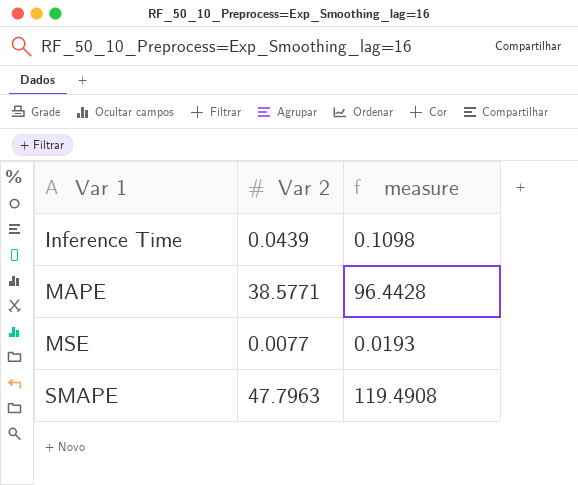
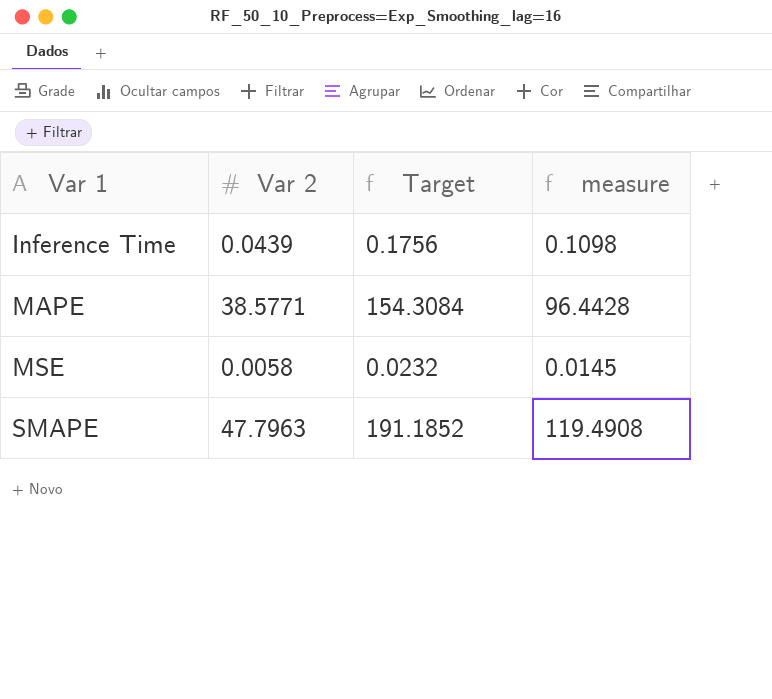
column Target | formula: none -> [Var 2] * 4
MSE | Var 2: 0.0077 -> 0.0058
MSE | measure: 0.0193 -> 0.0145

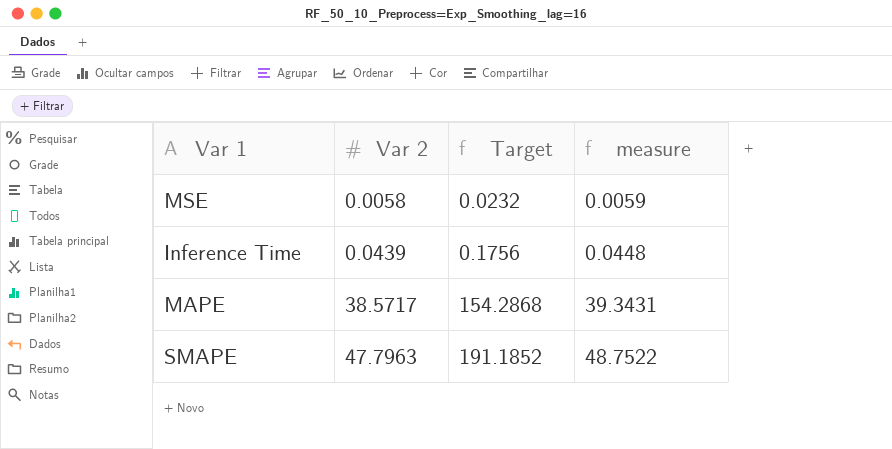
row order: Var 1 ascending -> Var 2 ascending
column measure | formula: [Var 2] * 2.5 -> [Var 2] * 1.02
MAPE | Var 2: 38.5771 -> 38.5717
MAPE | Target: 154.3084 -> 154.2868

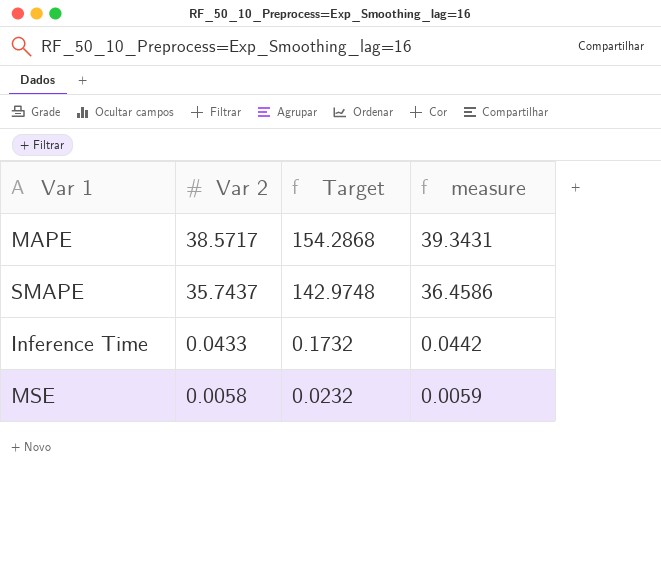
row order: Var 2 ascending -> Var 2 descending
SMAPE | Var 2: 47.7963 -> 35.7437
SMAPE | Target: 191.1852 -> 142.9748
SMAPE | measure: 48.7522 -> 36.4586
Inference Time | Var 2: 0.0439 -> 0.0433
Inference Time | Target: 0.1756 -> 0.1732
Inference Time | measure: 0.0448 -> 0.0442

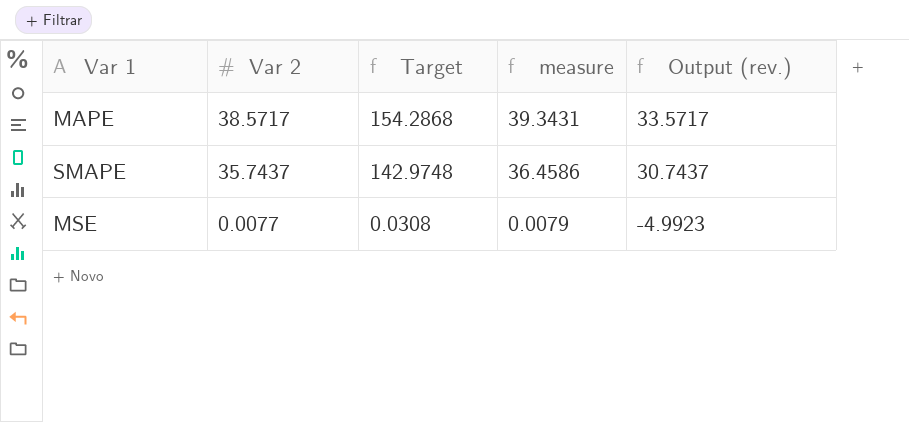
column Output (rev.) | formula: none -> [Var 2] - 5
row Inference Time: 0.0433 | 0.1732 | 0.0442 -> none
MSE | Var 2: 0.0058 -> 0.0077
MSE | Target: 0.0232 -> 0.0308
MSE | measure: 0.0059 -> 0.0079

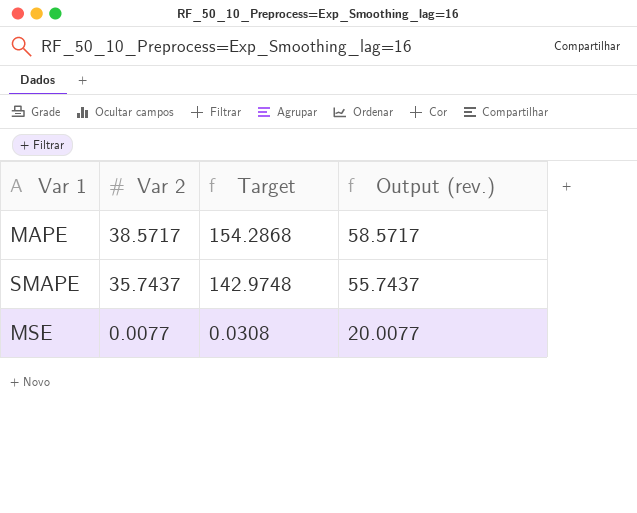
column measure | formula: [Var 2] * 1.02 -> none
column Output (rev.) | formula: [Var 2] - 5 -> [Var 2] + 20

